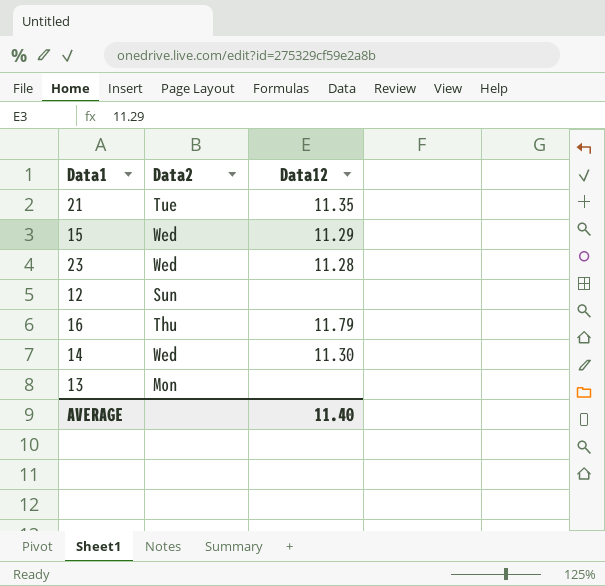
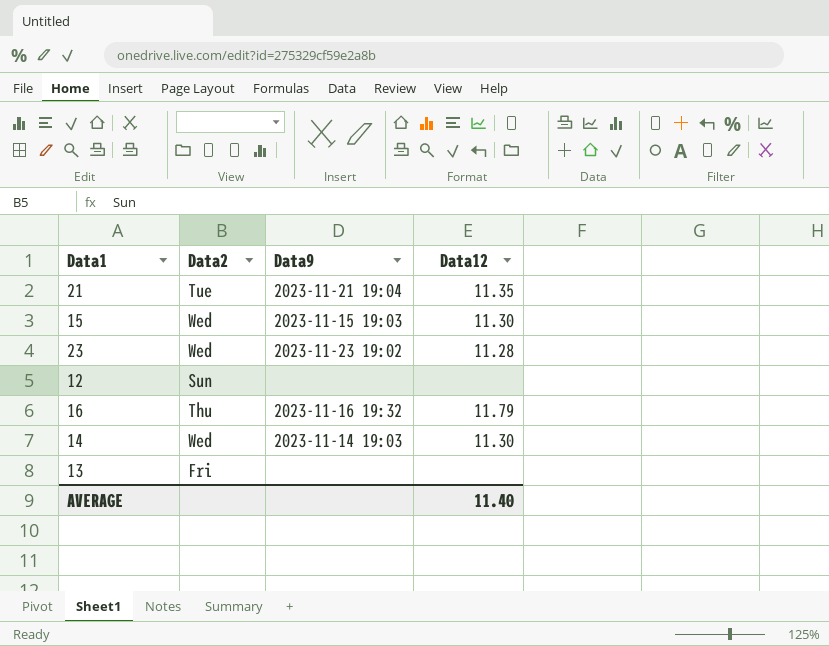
column Data9 | position: none -> 3
15 | Data12: 11.29 -> 11.30
13 | Data2: Mon -> Fri

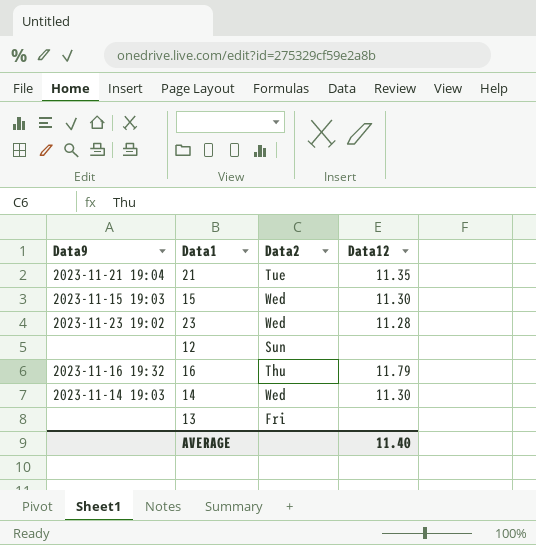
column Data9 | position: 3 -> 1

